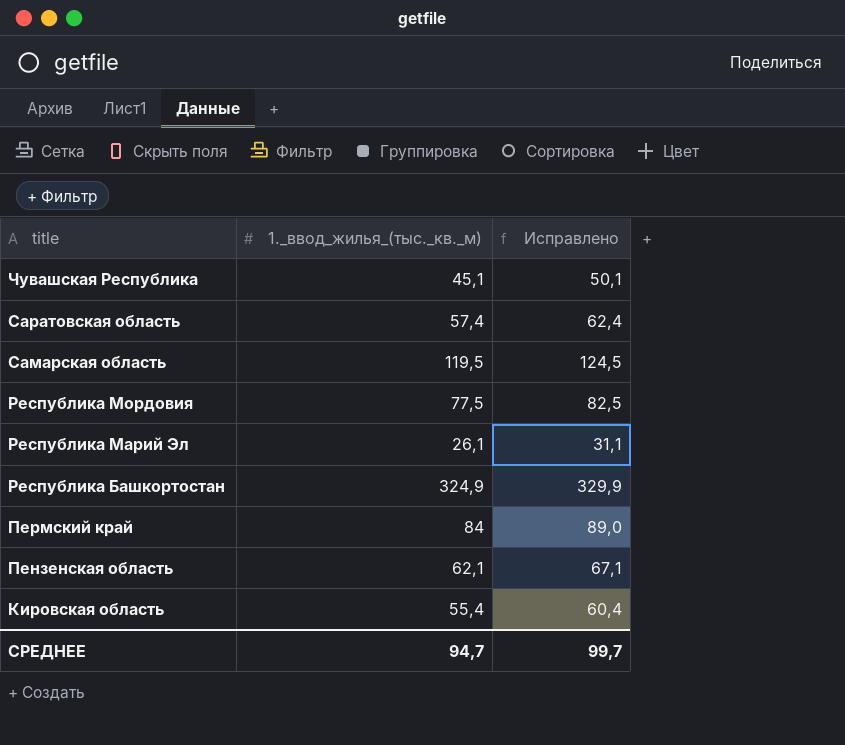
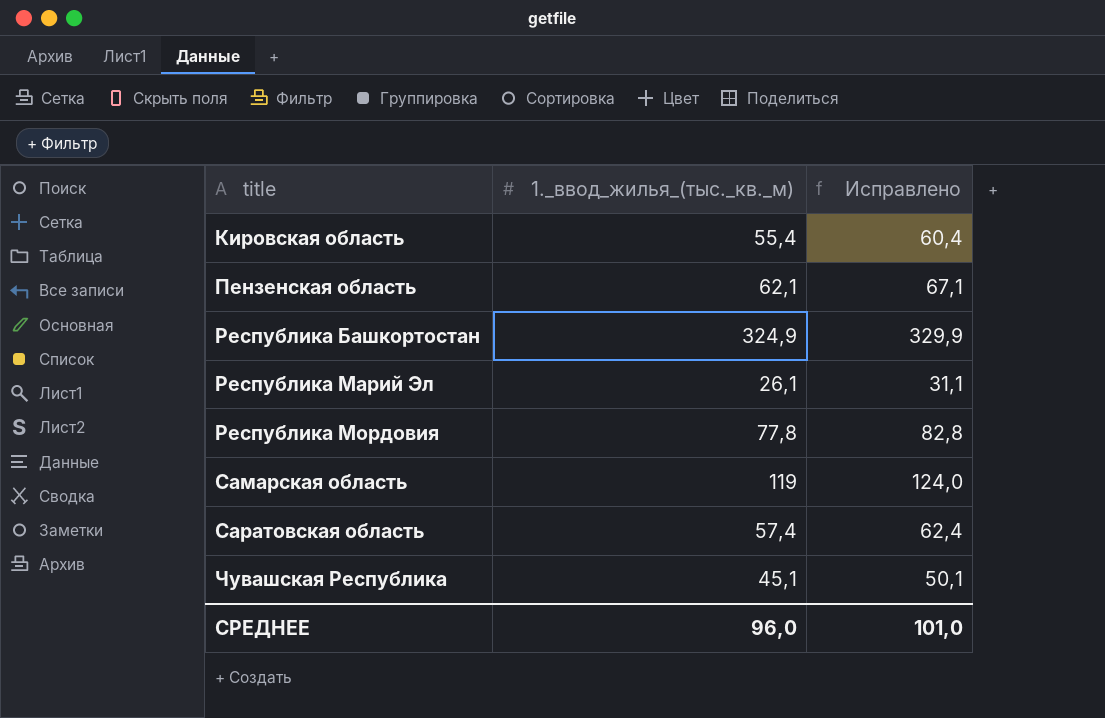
row order: title descending -> title ascending
row Пермский край: 84 | 89,0 -> none
Республика Мордовия | 1._ввод_жилья_(тыс._кв._м): 77,5 -> 77,8
Республика Мордовия | Исправлено: 82,5 -> 82,8
Самарская область | 1._ввод_жилья_(тыс._кв._м): 119,5 -> 119
Самарская область | Исправлено: 124,5 -> 124,0
СРЕДНЕЕ | 1._ввод_жилья_(тыс._кв._м): 94,7 -> 96,0
СРЕДНЕЕ | Исправлено: 99,7 -> 101,0

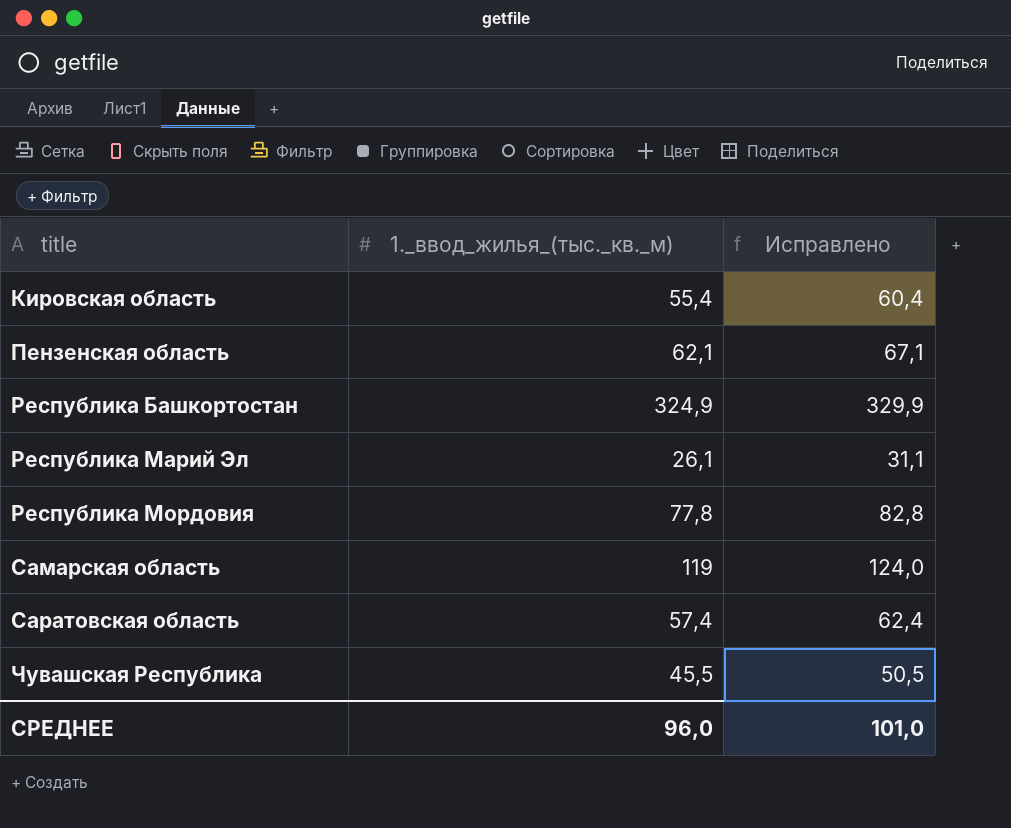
Чувашская Республика | 1._ввод_жилья_(тыс._кв._м): 45,1 -> 45,5
Чувашская Республика | Исправлено: 50,1 -> 50,5

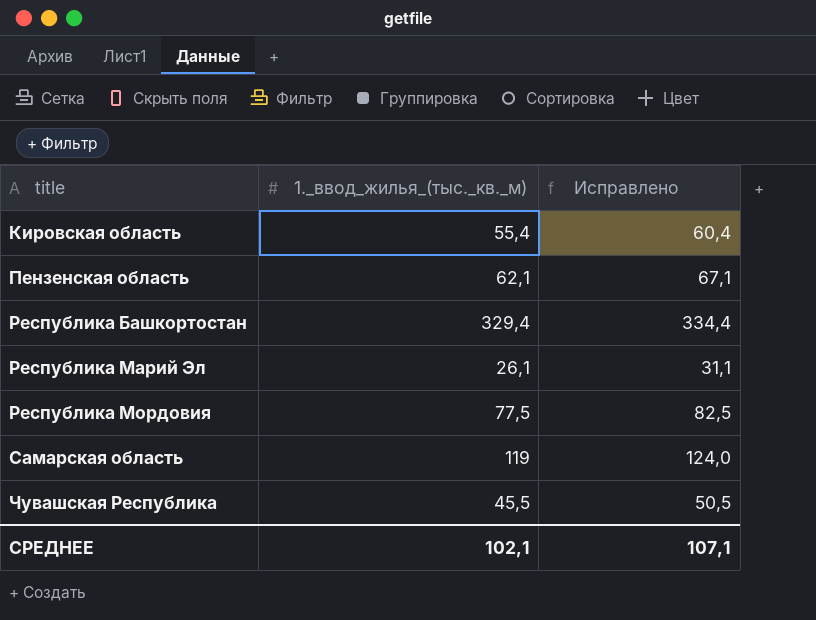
row Саратовская область: 57,4 | 62,4 -> none
Республика Башкортостан | 1._ввод_жилья_(тыс._кв._м): 324,9 -> 329,4
Республика Башкортостан | Исправлено: 329,9 -> 334,4
Республика Мордовия | 1._ввод_жилья_(тыс._кв._м): 77,8 -> 77,5
Республика Мордовия | Исправлено: 82,8 -> 82,5
СРЕДНЕЕ | 1._ввод_жилья_(тыс._кв._м): 96,0 -> 102,1
СРЕДНЕЕ | Исправлено: 101,0 -> 107,1

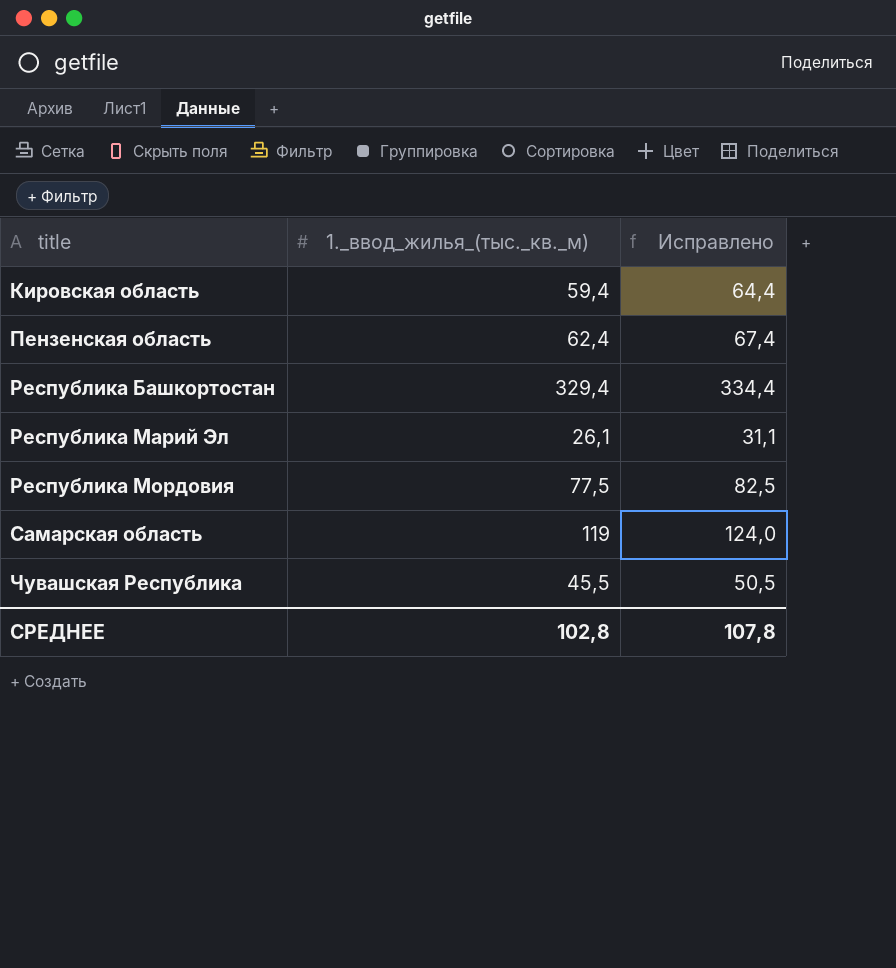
Кировская область | 1._ввод_жилья_(тыс._кв._м): 55,4 -> 59,4
Кировская область | Исправлено: 60,4 -> 64,4
Пензенская область | 1._ввод_жилья_(тыс._кв._м): 62,1 -> 62,4
Пензенская область | Исправлено: 67,1 -> 67,4
СРЕДНЕЕ | 1._ввод_жилья_(тыс._кв._м): 102,1 -> 102,8
СРЕДНЕЕ | Исправлено: 107,1 -> 107,8

